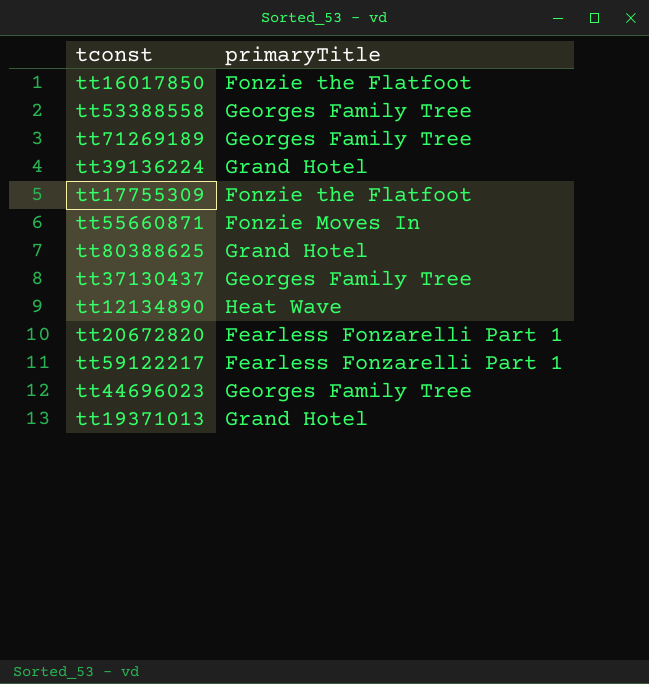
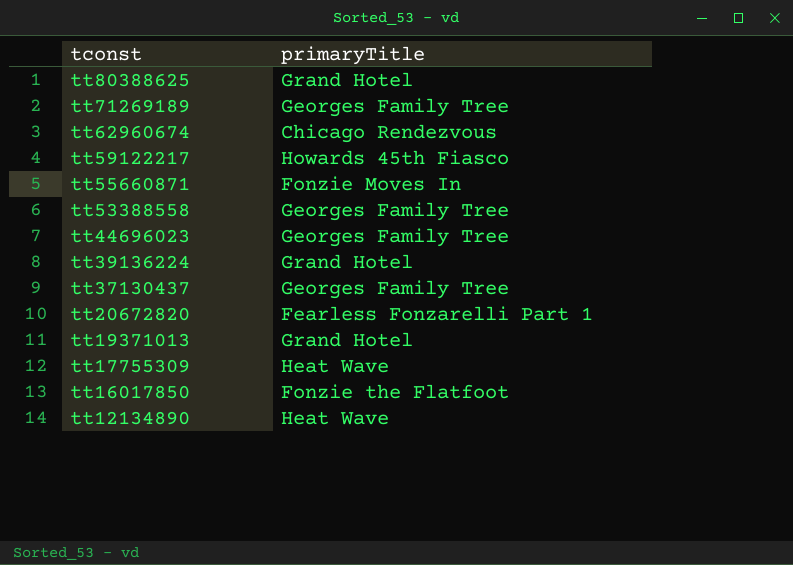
row order: none -> tconst descending
row tt62960674: none -> Chicago Rendezvous
tt59122217 | primaryTitle: Fearless Fonzarelli Part 1 -> Howards 45th Fiasco
tt17755309 | primaryTitle: Fonzie the Flatfoot -> Heat Wave

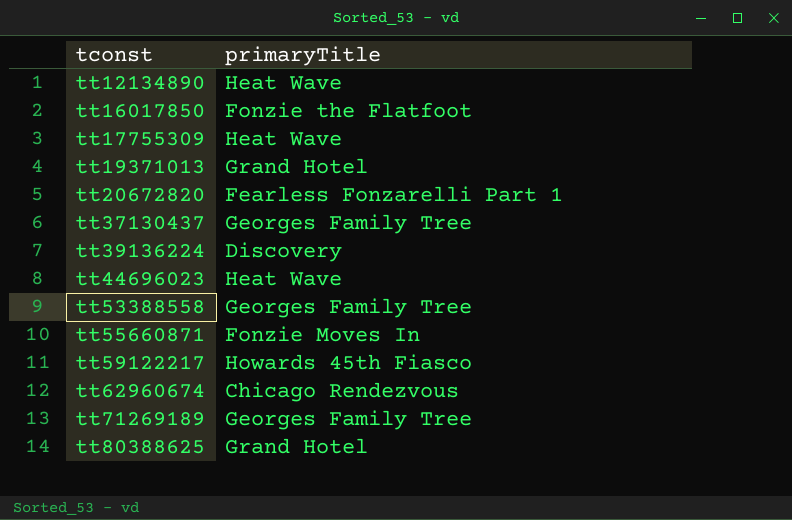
row order: tconst descending -> tconst ascending
tt39136224 | primaryTitle: Grand Hotel -> Discovery
tt44696023 | primaryTitle: Georges Family Tree -> Heat Wave

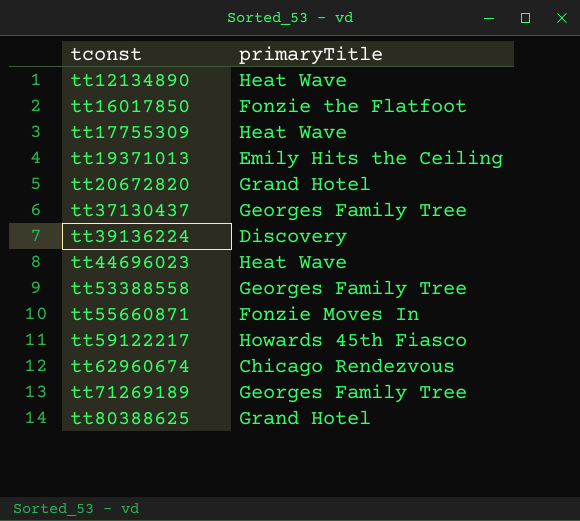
tt19371013 | primaryTitle: Grand Hotel -> Emily Hits the Ceiling
tt20672820 | primaryTitle: Fearless Fonzarelli Part 1 -> Grand Hotel

